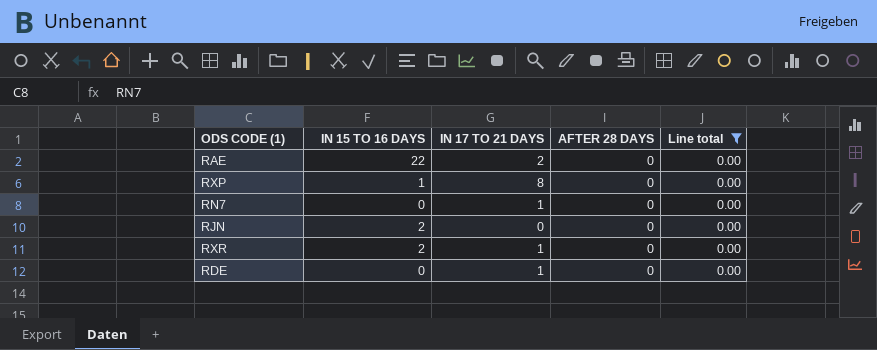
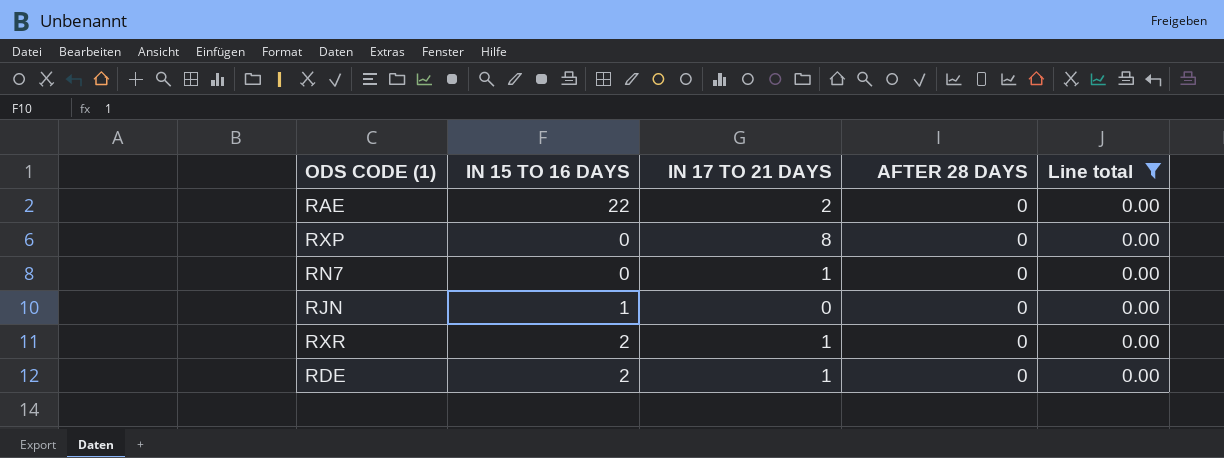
RXP | IN 15 TO 16 DAYS: 1 -> 0
RJN | IN 15 TO 16 DAYS: 2 -> 1
RDE | IN 15 TO 16 DAYS: 0 -> 2

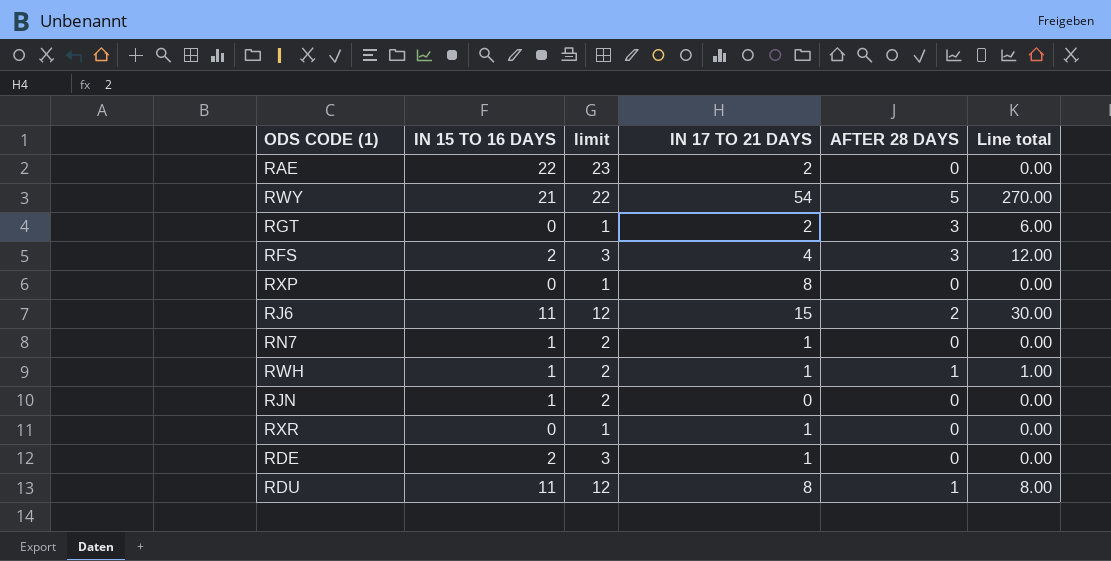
filter: Line total = 0.00 -> none
column limit | formula: none -> [IN 15 TO 16 DAYS] + 1
RN7 | IN 15 TO 16 DAYS: 0 -> 1
RXR | IN 15 TO 16 DAYS: 2 -> 0

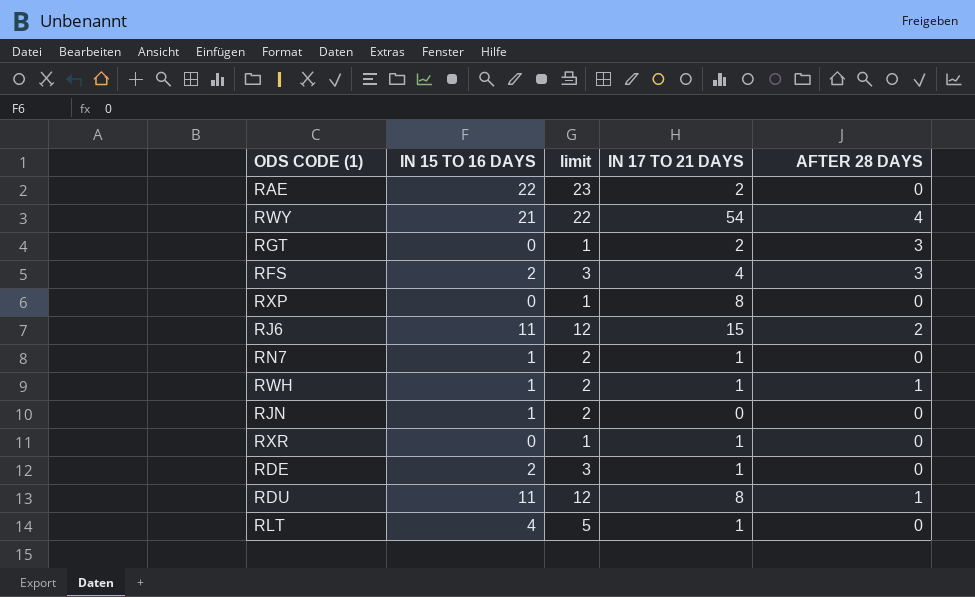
column Line total | formula: [IN 17 TO 21 DAYS] * [AFTER 28 DAYS] -> none
RWY | AFTER 28 DAYS: 5 -> 4
row RLT: none -> 4 | 5 | 1 | 0

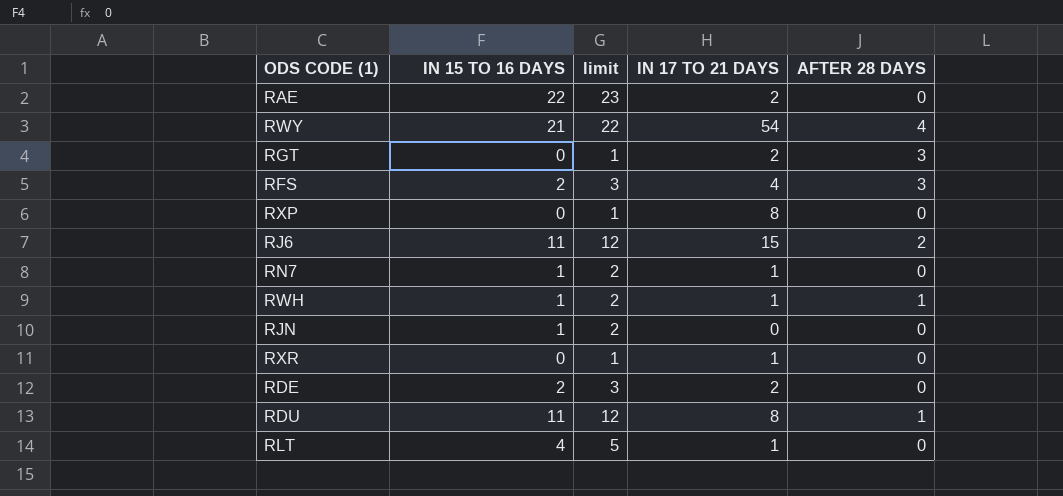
RDE | IN 17 TO 21 DAYS: 1 -> 2

